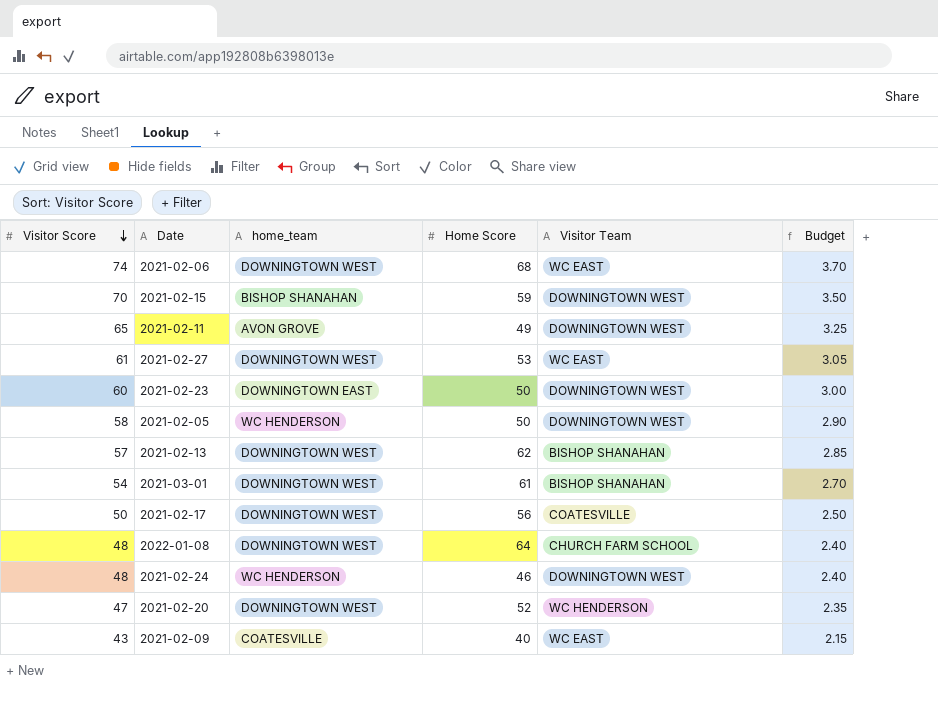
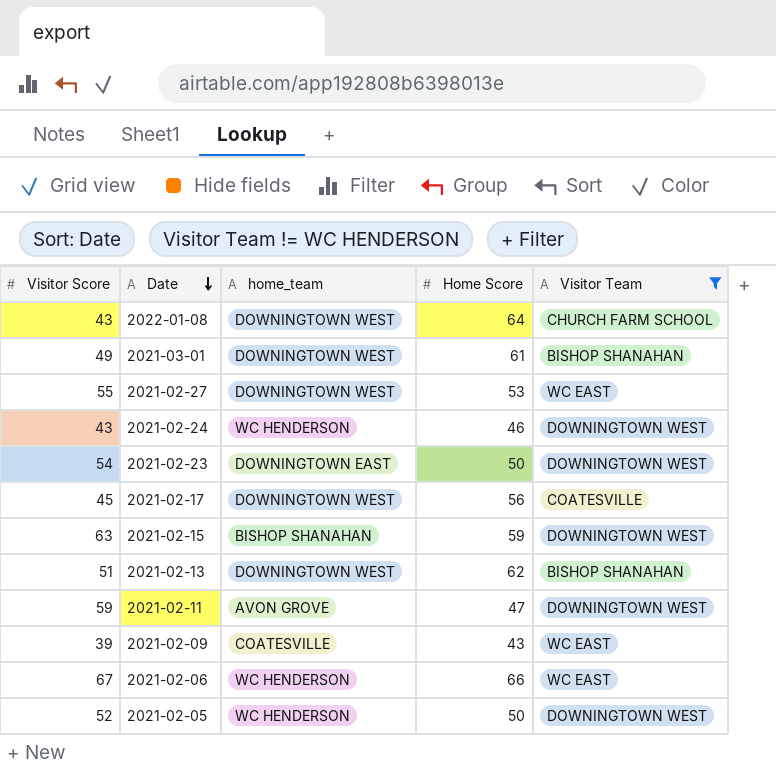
filter: none -> Visitor Team != WC HENDERSON
row order: Visitor Score descending -> Date descending
column Budget | formula: [Visitor Score] * 0.05 -> none
2022-01-08 | Visitor Score: 48 -> 43
2021-03-01 | Visitor Score: 54 -> 49
2021-02-27 | Visitor Score: 61 -> 55
2021-02-24 | Visitor Score: 48 -> 43
2021-02-23 | Visitor Score: 60 -> 54
2021-02-17 | Visitor Score: 50 -> 45
2021-02-15 | Visitor Score: 70 -> 63
2021-02-13 | Visitor Score: 57 -> 51
2021-02-11 | Visitor Score: 65 -> 59
2021-02-11 | Home Score: 49 -> 47
2021-02-09 | Visitor Score: 43 -> 39
2021-02-09 | Home Score: 40 -> 43
2021-02-06 | Visitor Score: 74 -> 67
2021-02-06 | home_team: DOWNINGTOWN WEST -> WC HENDERSON
2021-02-06 | Home Score: 68 -> 66
2021-02-05 | Visitor Score: 58 -> 52

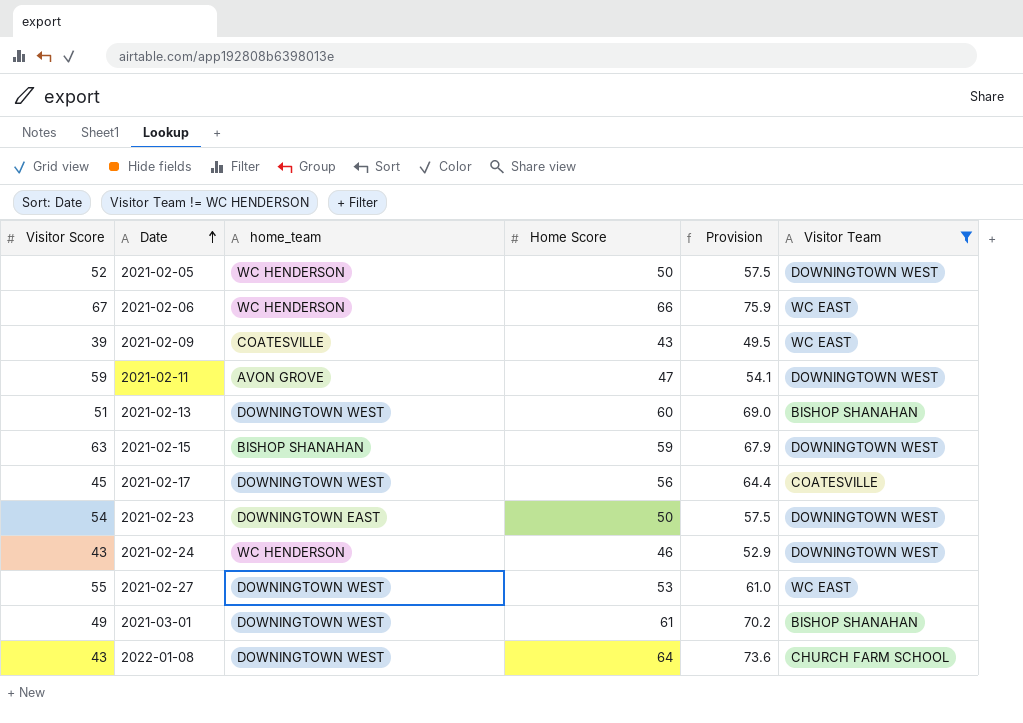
row order: Date descending -> Date ascending
column Provision | formula: none -> [Home Score] * 1.15
2021-02-13 | Home Score: 62 -> 60

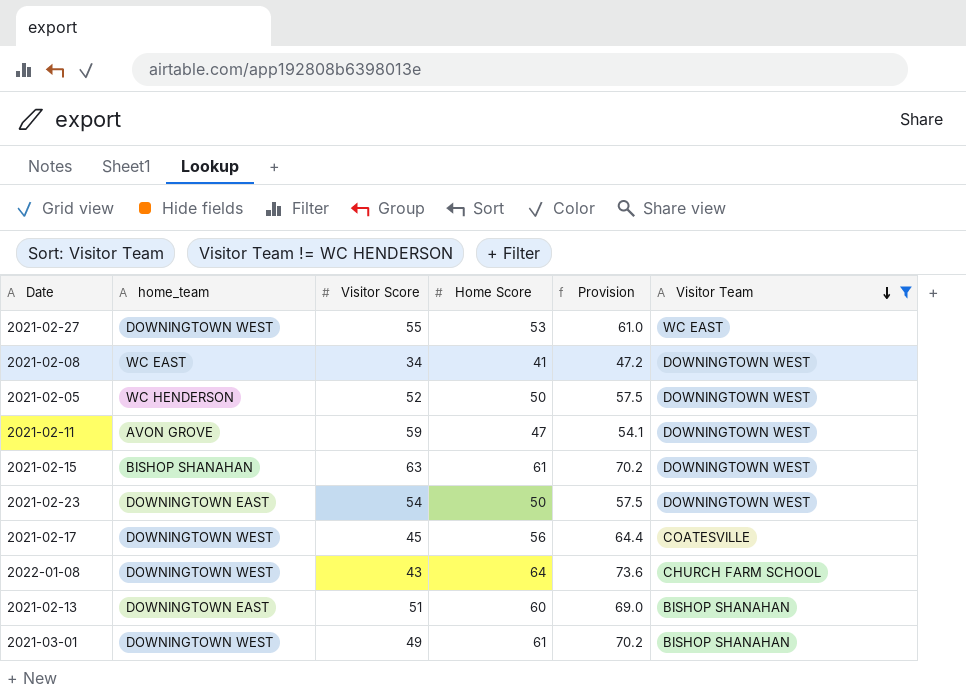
row order: Date ascending -> Visitor Team descending
column Visitor Score | position: 1 -> 3
row 2021-02-06: 67 | WC HENDERSON | 66 | 75.9 | WC EAST -> none
row 2021-02-09: 39 | COATESVILLE | 43 | 49.5 | WC EAST -> none
row 2021-02-24: 43 | WC HENDERSON | 46 | 52.9 | DOWNINGTOWN WEST -> none
row 2021-02-08: none -> WC EAST | 34 | 41 | 47.2 | DOWNINGTOWN WEST
2021-02-15 | Home Score: 59 -> 61
2021-02-15 | Provision: 67.9 -> 70.2
2021-02-13 | home_team: DOWNINGTOWN WEST -> DOWNINGTOWN EAST

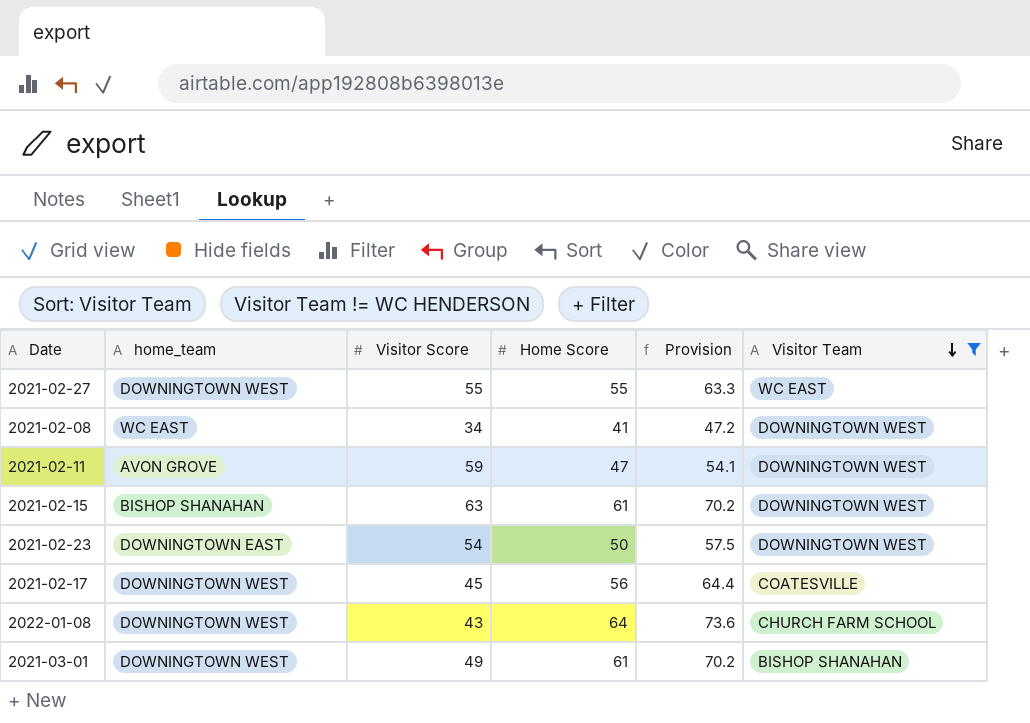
row 2021-02-05: WC HENDERSON | 52 | 50 | 57.5 | DOWNINGTOWN WEST -> none
row 2021-02-13: DOWNINGTOWN EAST | 51 | 60 | 69.0 | BISHOP SHANAHAN -> none
2021-02-27 | Home Score: 53 -> 55
2021-02-27 | Provision: 61.0 -> 63.3

